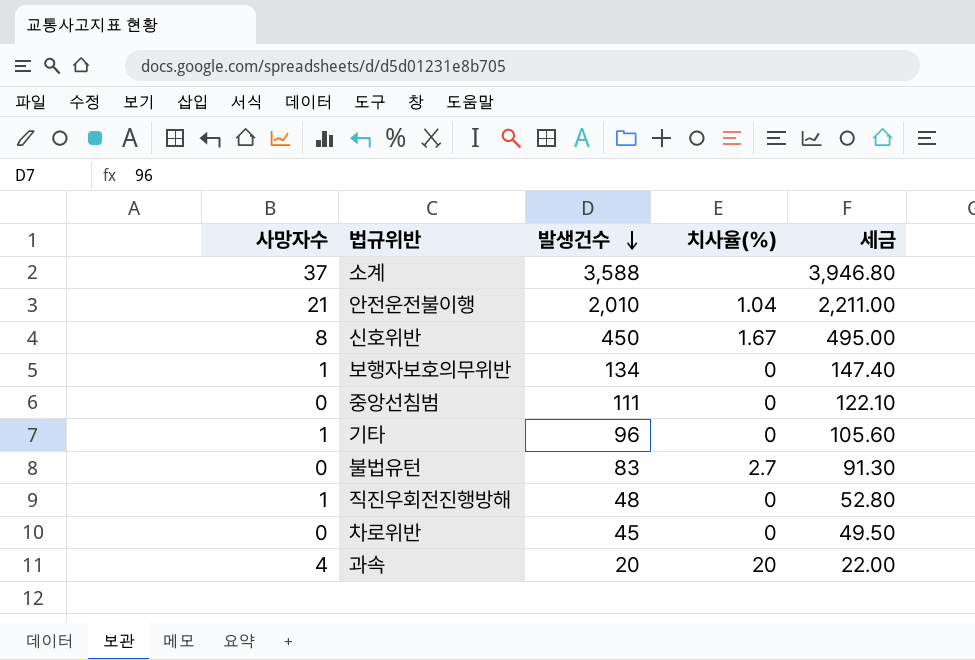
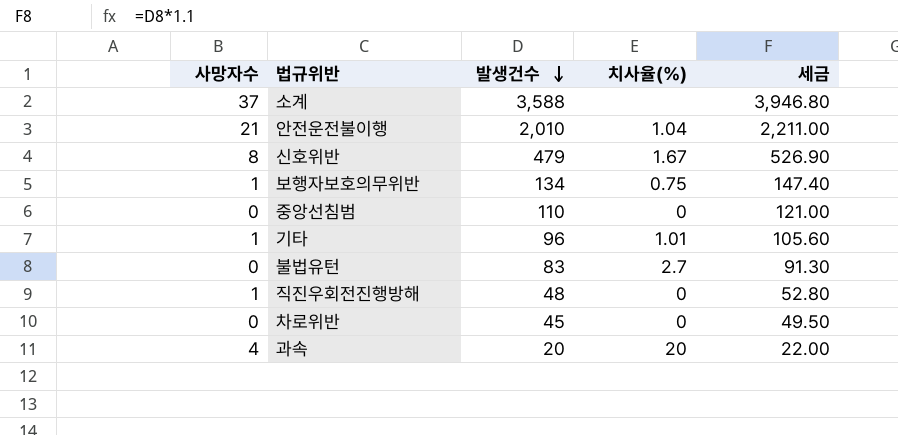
신호위반 | 발생건수: 450 -> 479
신호위반 | 세금: 495.00 -> 526.90
보행자보호의무위반 | 치사율(%): 0 -> 0.75
중앙선침범 | 발생건수: 111 -> 110
중앙선침범 | 세금: 122.10 -> 121.00
기타 | 치사율(%): 0 -> 1.01

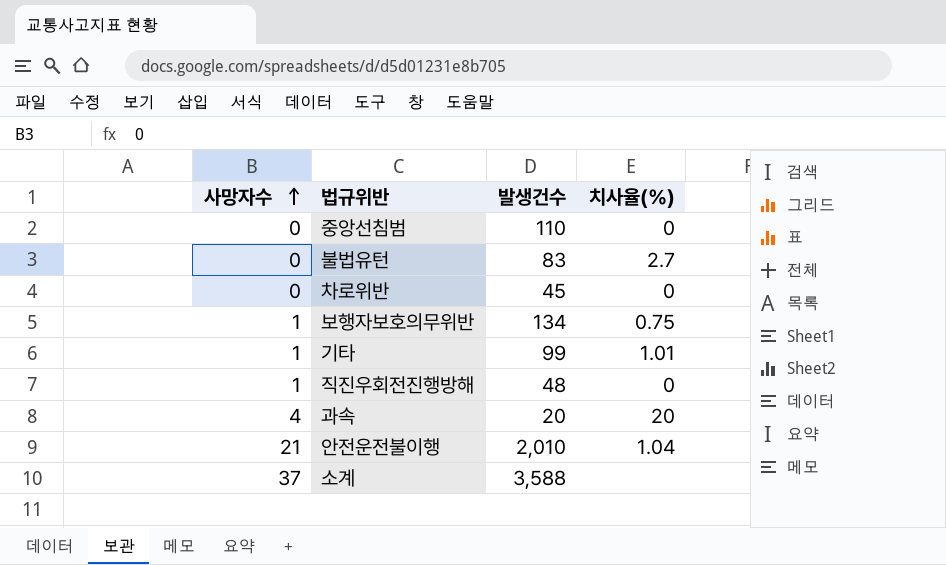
row order: 발생건수 descending -> 사망자수 ascending
column 세금 | formula: [발생건수] * 1.1 -> none
row 신호위반: 8 | 479 | 1.67 | 526.90 -> none
기타 | 발생건수: 96 -> 99

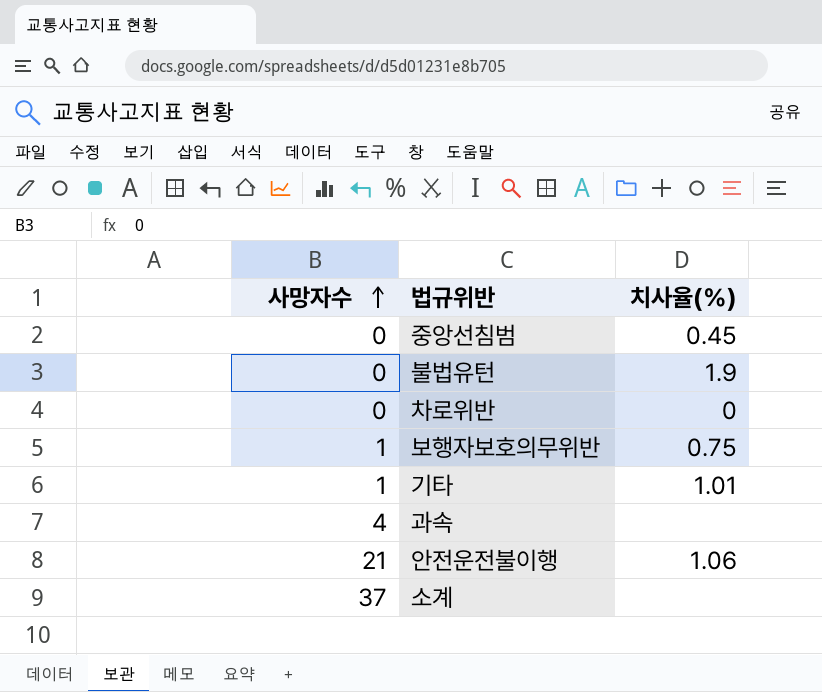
column 발생건수 | position: 3 -> none
row 직진우회전진행방해: 1 | 48 | 0 -> none
중앙선침범 | 치사율(%): 0 -> 0.45
불법유턴 | 치사율(%): 2.7 -> 1.9
과속 | 치사율(%): 20 -> none
안전운전불이행 | 치사율(%): 1.04 -> 1.06

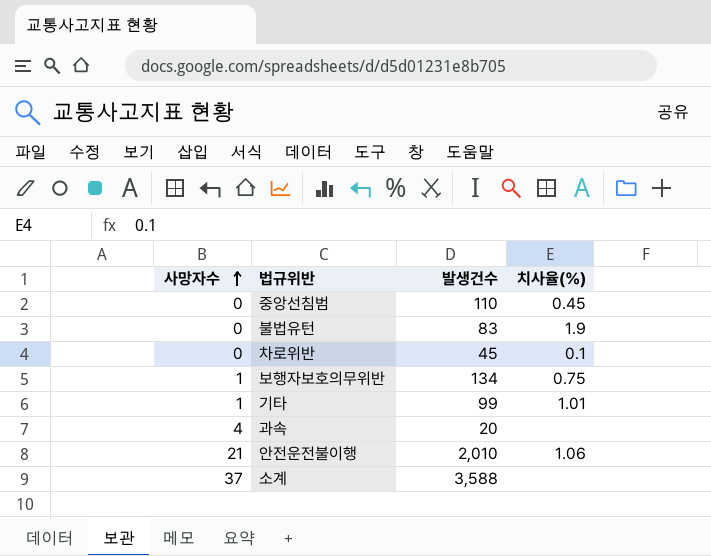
column 발생건수 | position: none -> 3
차로위반 | 치사율(%): 0 -> 0.1

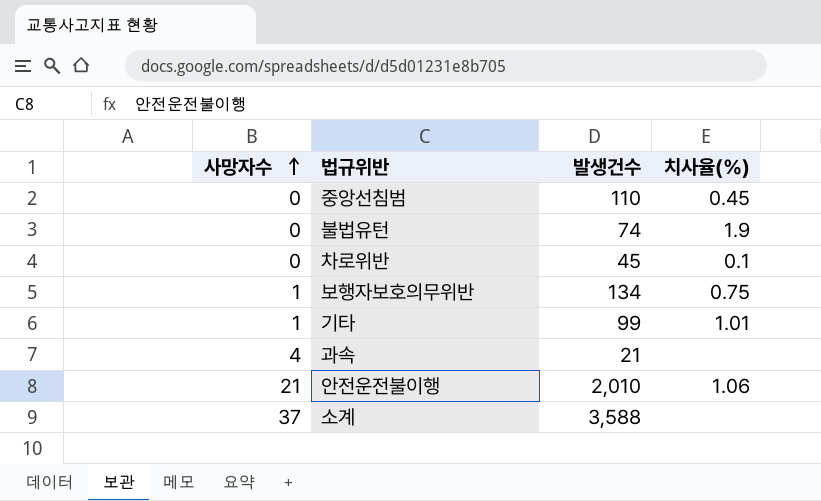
불법유턴 | 발생건수: 83 -> 74
과속 | 발생건수: 20 -> 21

